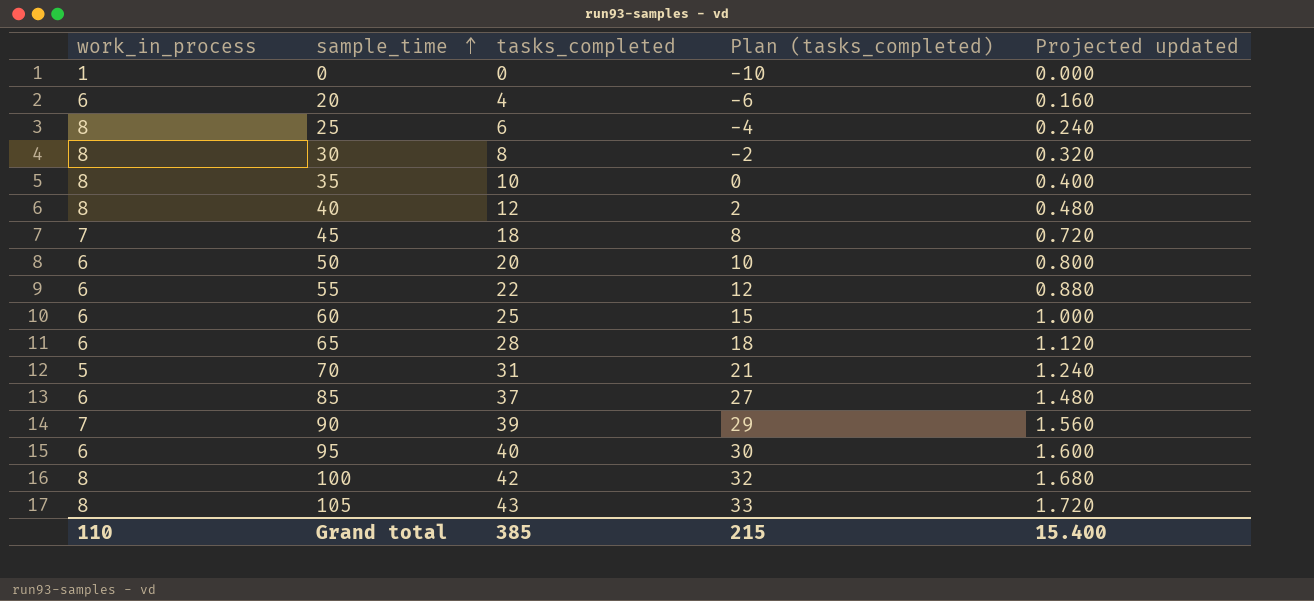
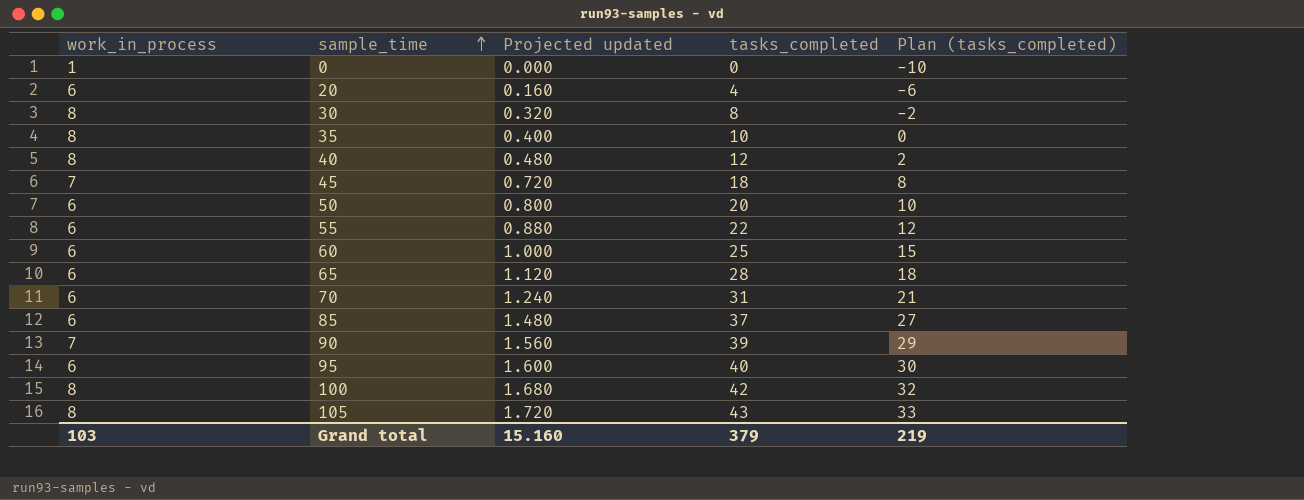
column Projected updated | position: 5 -> 3
row 25: 8 | 6 | -4 | 0.240 -> none
70 | work_in_process: 5 -> 6
Grand total | work_in_process: 110 -> 103
Grand total | Projected updated: 15.400 -> 15.160
Grand total | tasks_completed: 385 -> 379
Grand total | Plan (tasks_completed): 215 -> 219

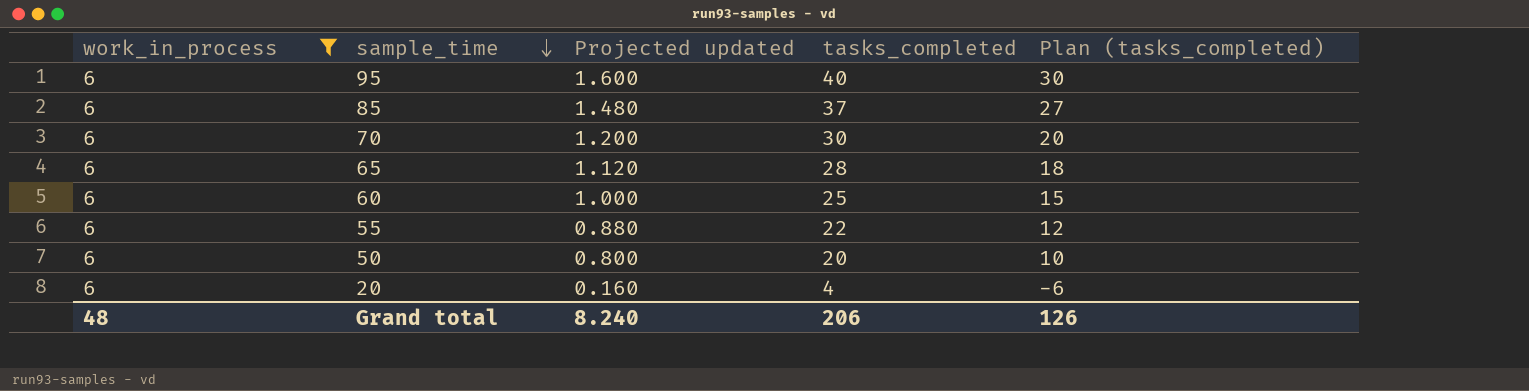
filter: none -> work_in_process = 6
row order: sample_time ascending -> sample_time descending
70 | Projected updated: 1.240 -> 1.200
70 | tasks_completed: 31 -> 30
70 | Plan (tasks_completed): 21 -> 20
Grand total | work_in_process: 103 -> 48
Grand total | Projected updated: 15.160 -> 8.240
Grand total | tasks_completed: 379 -> 206
Grand total | Plan (tasks_completed): 219 -> 126

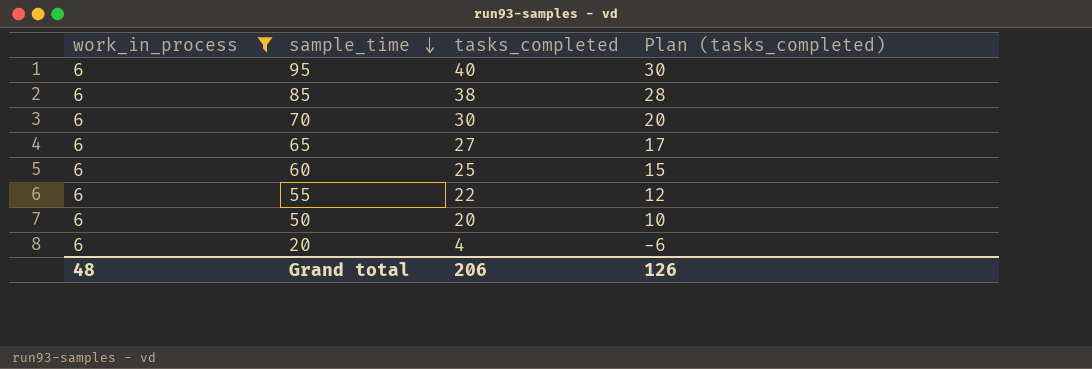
column Projected updated | formula: [tasks_completed] * 0.04 -> none
85 | tasks_completed: 37 -> 38
85 | Plan (tasks_completed): 27 -> 28
65 | tasks_completed: 28 -> 27
65 | Plan (tasks_completed): 18 -> 17

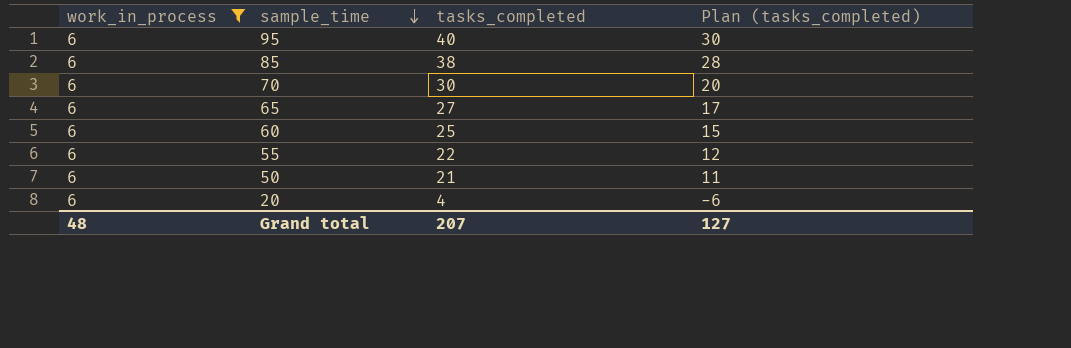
50 | tasks_completed: 20 -> 21
50 | Plan (tasks_completed): 10 -> 11
Grand total | tasks_completed: 206 -> 207
Grand total | Plan (tasks_completed): 126 -> 127

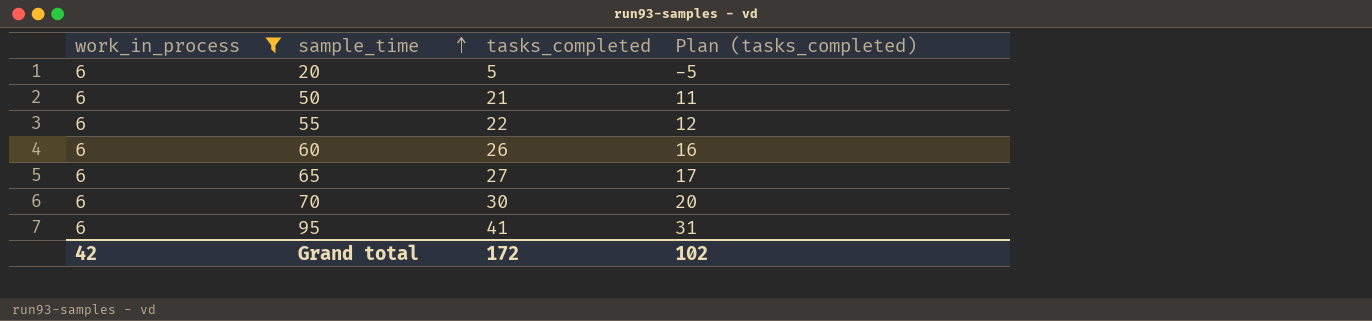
row order: sample_time descending -> sample_time ascending
row 85: 6 | 38 | 28 -> none
20 | tasks_completed: 4 -> 5
20 | Plan (tasks_completed): -6 -> -5
60 | tasks_completed: 25 -> 26
60 | Plan (tasks_completed): 15 -> 16
95 | tasks_completed: 40 -> 41
95 | Plan (tasks_completed): 30 -> 31
Grand total | work_in_process: 48 -> 42
Grand total | tasks_completed: 207 -> 172
Grand total | Plan (tasks_completed): 127 -> 102

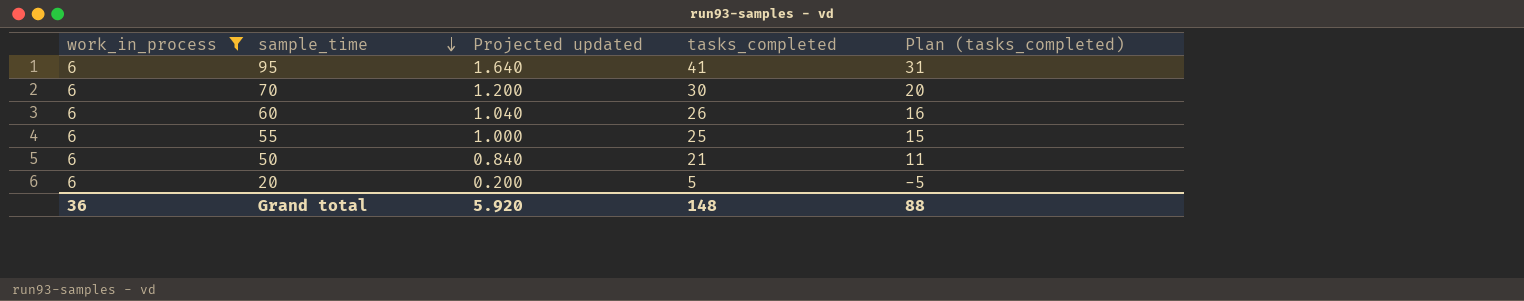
row order: sample_time ascending -> sample_time descending
column Projected updated | formula: none -> [tasks_completed] * 0.04
row 65: 6 | 27 | 17 -> none
55 | tasks_completed: 22 -> 25
55 | Plan (tasks_completed): 12 -> 15
Grand total | work_in_process: 42 -> 36
Grand total | tasks_completed: 172 -> 148
Grand total | Plan (tasks_completed): 102 -> 88

